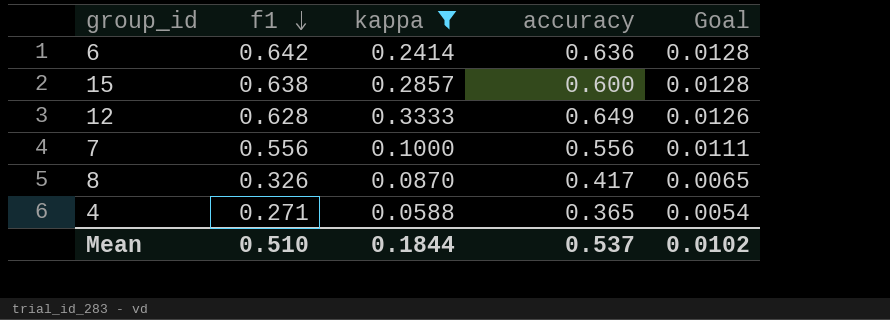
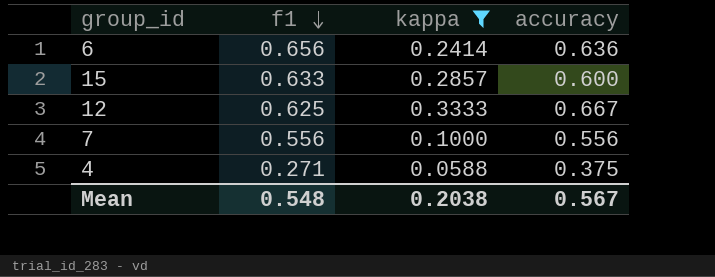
column Goal | formula: [f1] * 0.02 -> none
row 8: 0.326 | 0.0870 | 0.417 | 0.0065 -> none
6 | f1: 0.642 -> 0.656
15 | f1: 0.638 -> 0.633
12 | f1: 0.628 -> 0.625
12 | accuracy: 0.649 -> 0.667
4 | accuracy: 0.365 -> 0.375
Mean | f1: 0.510 -> 0.548
Mean | kappa: 0.1844 -> 0.2038
Mean | accuracy: 0.537 -> 0.567

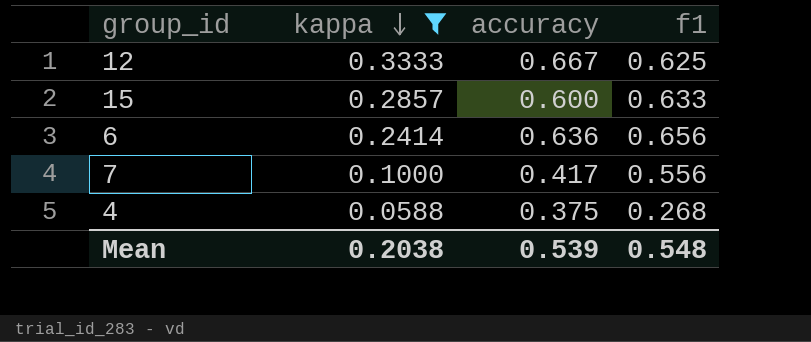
row order: f1 descending -> kappa descending
column f1 | position: 2 -> 4
7 | accuracy: 0.556 -> 0.417
4 | f1: 0.271 -> 0.268
Mean | accuracy: 0.567 -> 0.539

